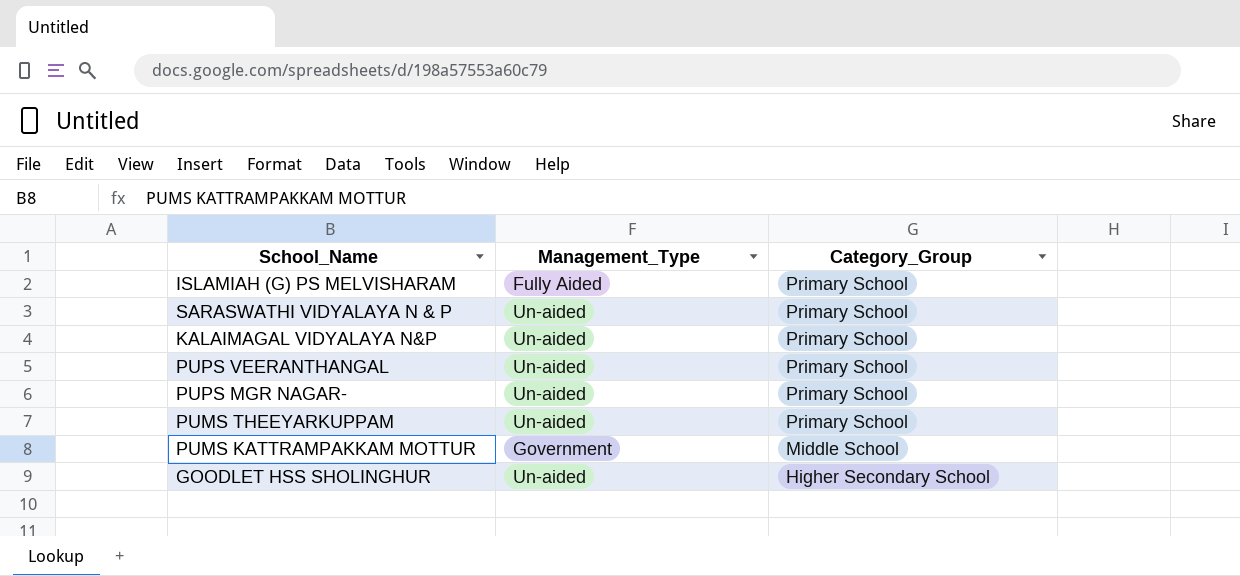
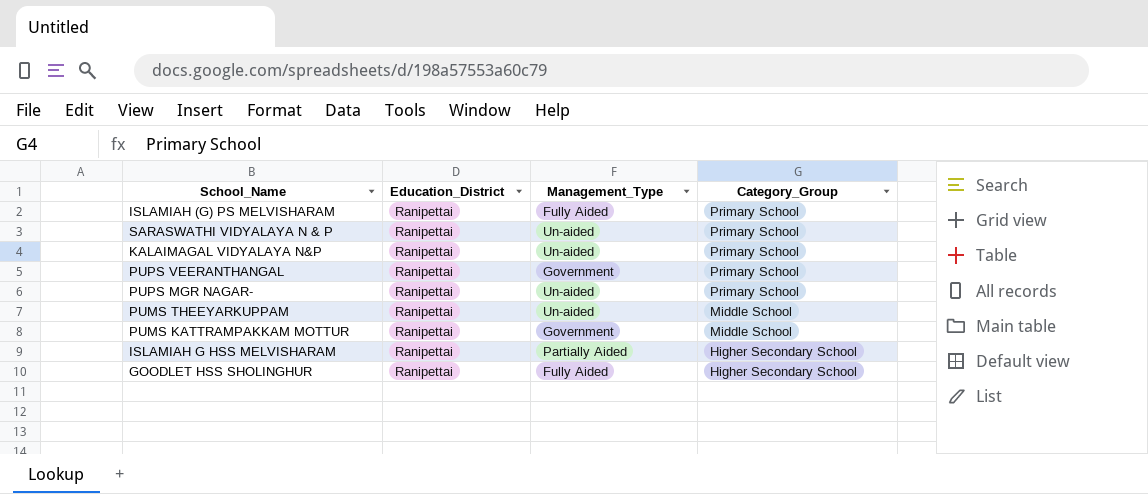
column Education_District | position: none -> 2
PUPS VEERANTHANGAL | Management_Type: Un-aided -> Government
PUMS THEEYARKUPPAM | Category_Group: Primary School -> Middle School
row ISLAMIAH G HSS MELVISHARAM: none -> Ranipettai | Partially Aided | Higher Secondary School
GOODLET HSS SHOLINGHUR | Management_Type: Un-aided -> Fully Aided

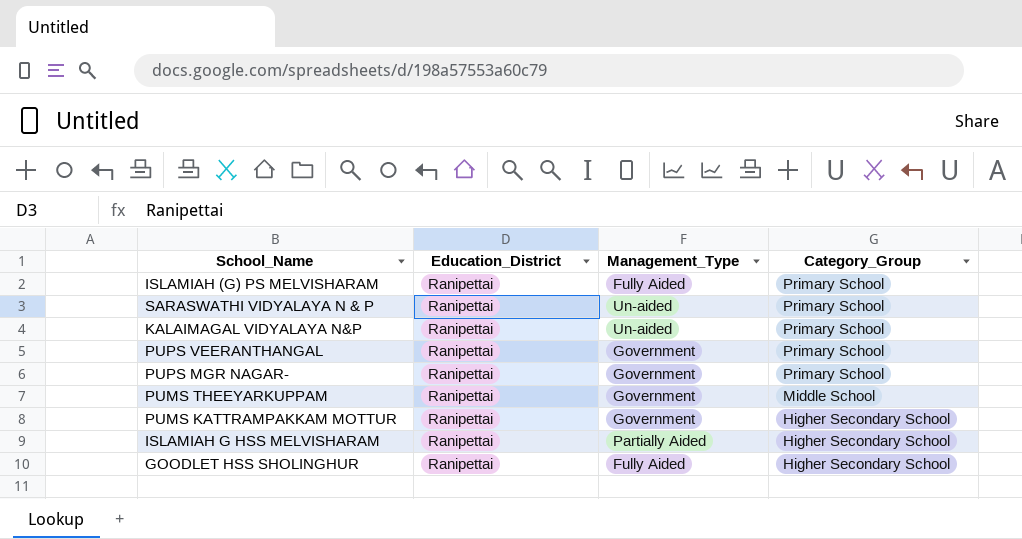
PUPS MGR NAGAR- | Management_Type: Un-aided -> Government
PUMS THEEYARKUPPAM | Management_Type: Un-aided -> Government
PUMS KATTRAMPAKKAM MOTTUR | Category_Group: Middle School -> Higher Secondary School

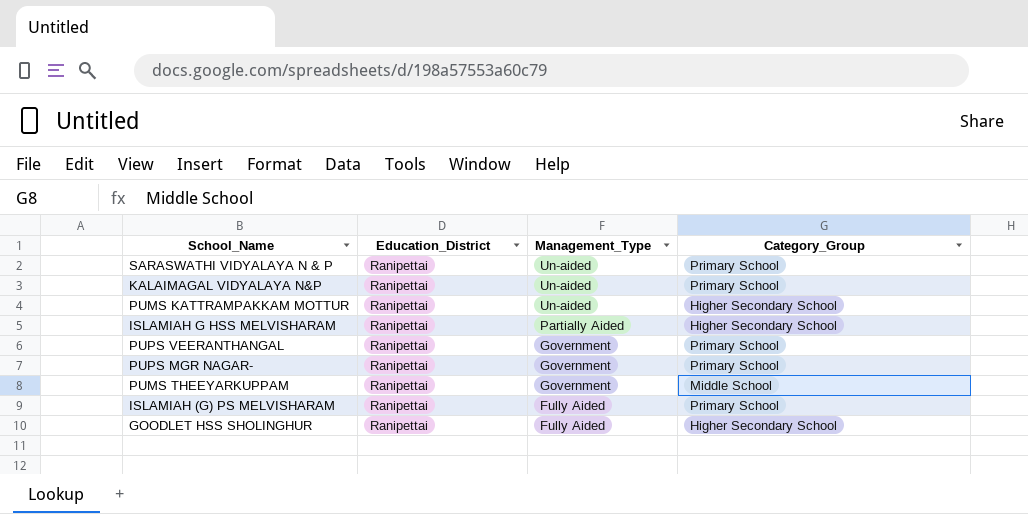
row order: Category_Group descending -> Management_Type descending
PUMS KATTRAMPAKKAM MOTTUR | Management_Type: Government -> Un-aided

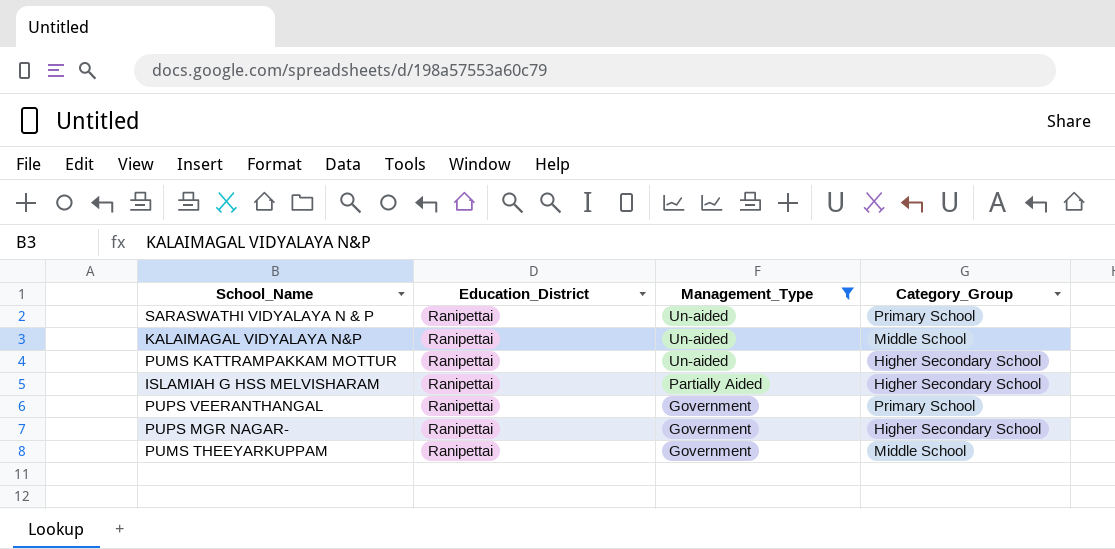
filter: none -> Management_Type != Fully Aided
KALAIMAGAL VIDYALAYA N&P | Category_Group: Primary School -> Middle School
PUPS MGR NAGAR- | Category_Group: Primary School -> Higher Secondary School

